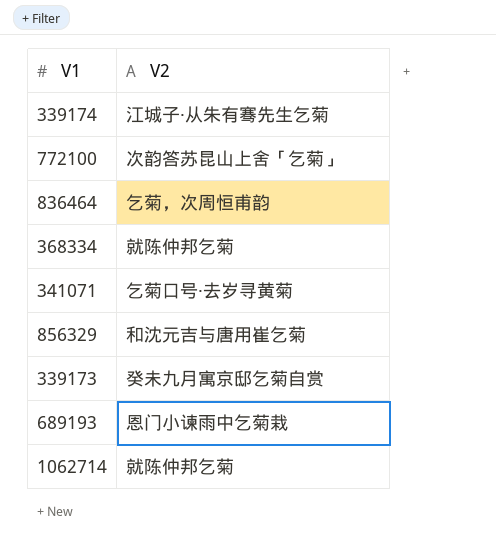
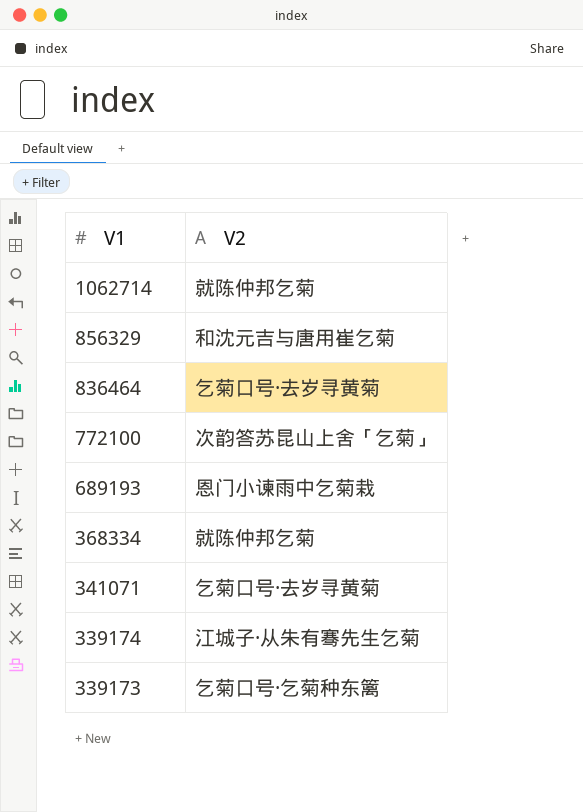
row order: none -> V1 descending
836464 | V2: 乞菊，次周恒甫韵 -> 乞菊口号·去岁寻黄菊
339173 | V2: 癸未九月寓京邸乞菊自赏 -> 乞菊口号·乞菊种东篱

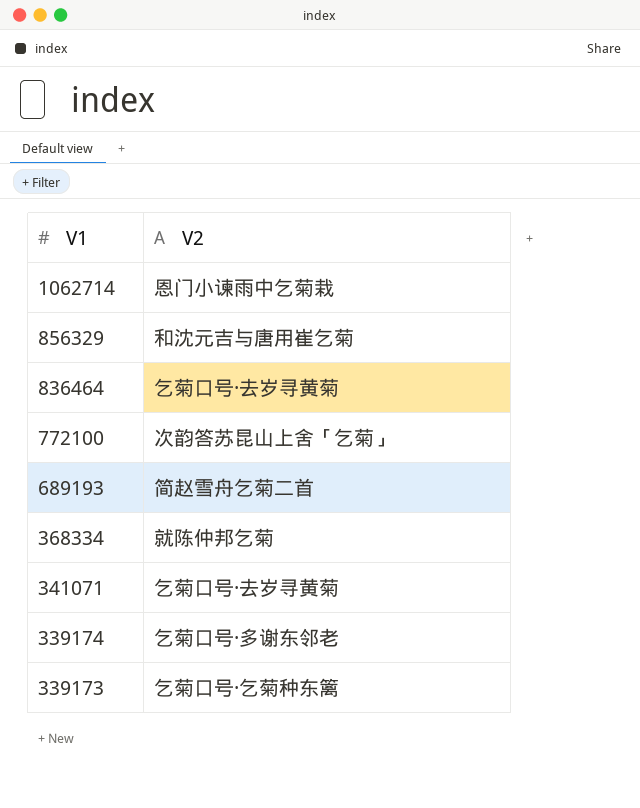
1062714 | V2: 就陈仲邦乞菊 -> 恩门小谏雨中乞菊栽
689193 | V2: 恩门小谏雨中乞菊栽 -> 简赵雪舟乞菊二首
339174 | V2: 江城子·从朱有骞先生乞菊 -> 乞菊口号·多谢东邻老

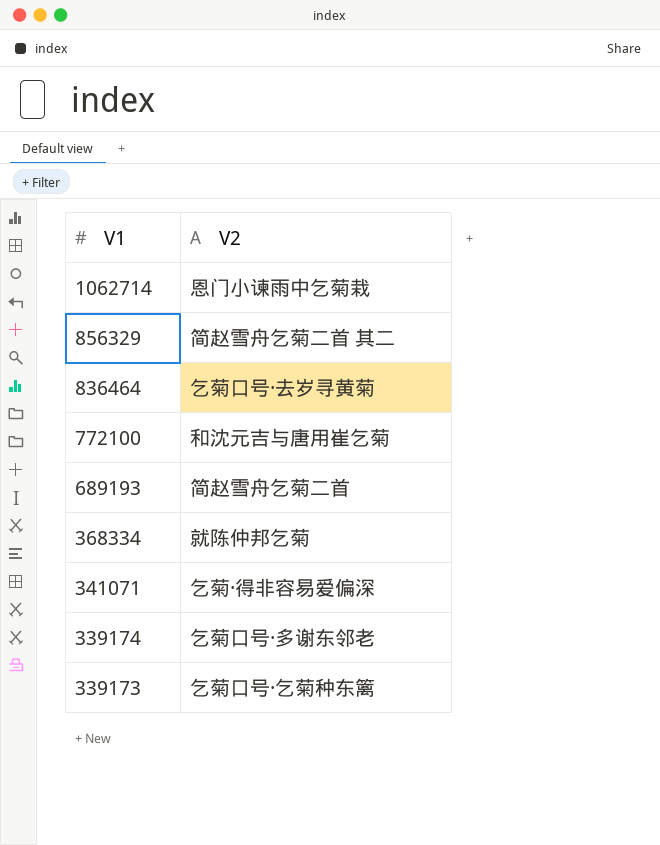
856329 | V2: 和沈元吉与唐用崔乞菊 -> 简赵雪舟乞菊二首 其二
772100 | V2: 次韵答苏昆山上舍「乞菊」 -> 和沈元吉与唐用崔乞菊
341071 | V2: 乞菊口号·去岁寻黄菊 -> 乞菊·得非容易爱偏深

